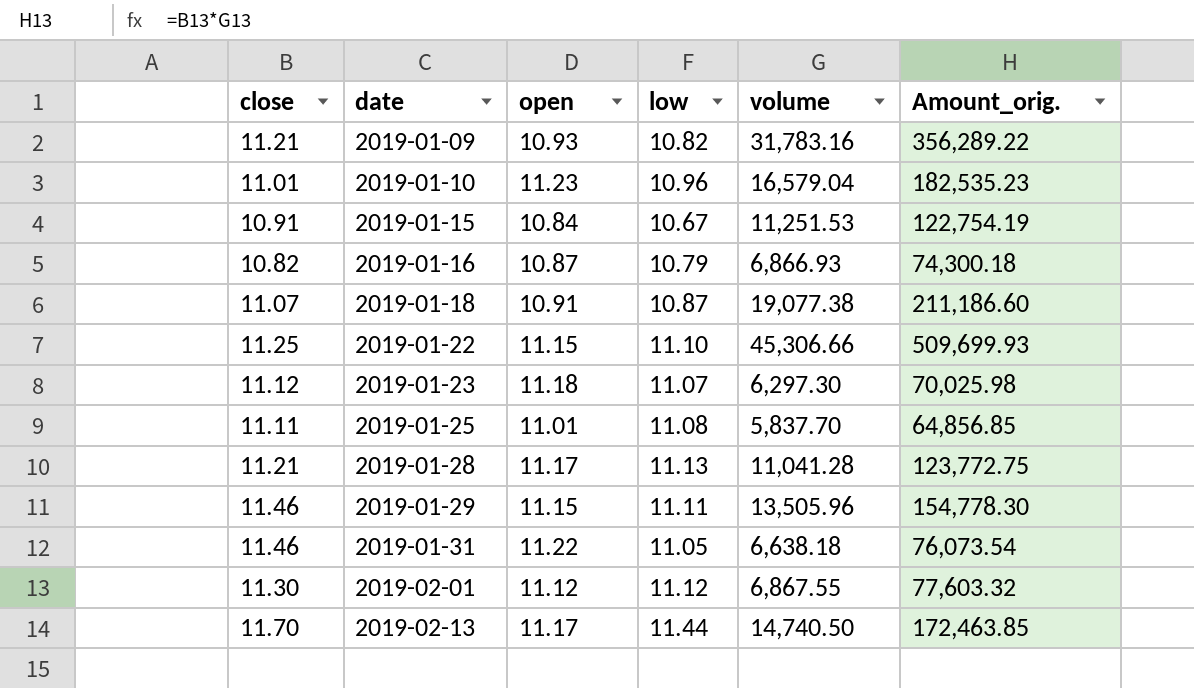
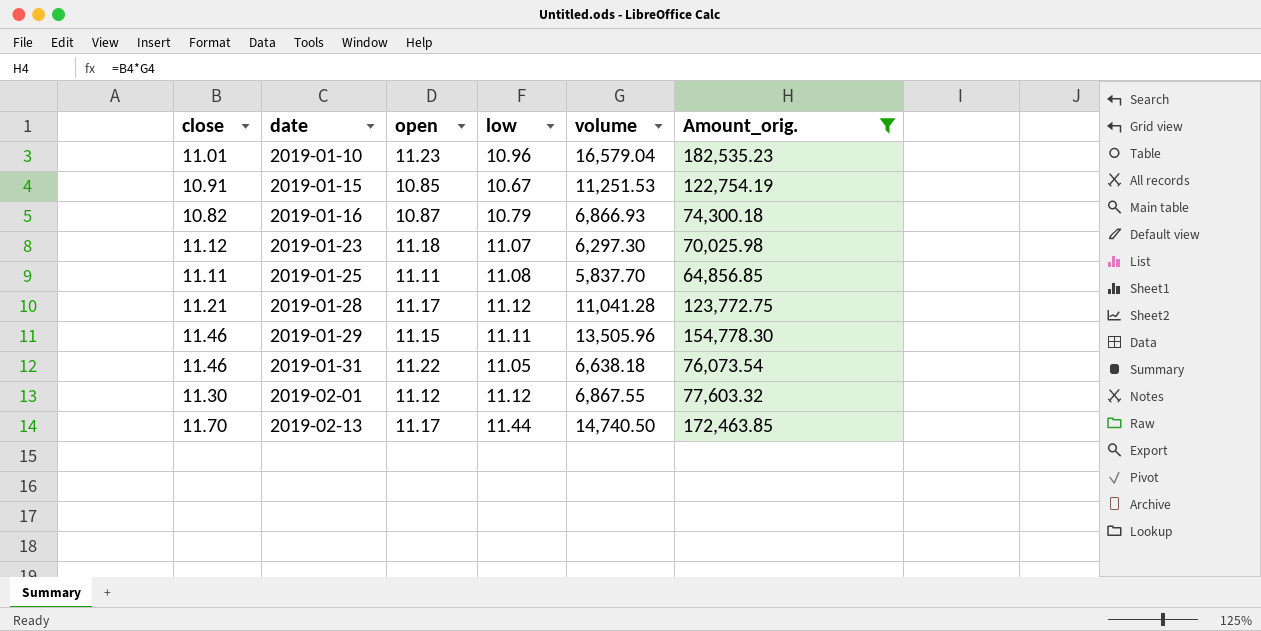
filter: none -> Amount_orig. <= 182,535.23
2019-01-15 | open: 10.84 -> 10.85
2019-01-25 | open: 11.01 -> 11.11
2019-01-28 | low: 11.13 -> 11.12

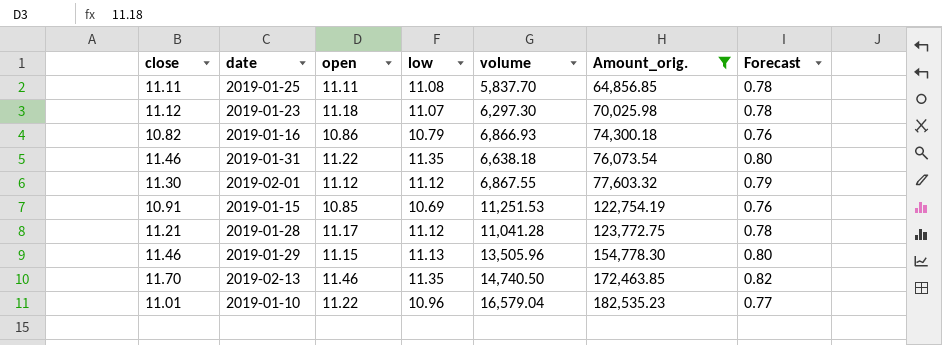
row order: date ascending -> Amount_orig. ascending
column Forecast | formula: none -> [close] * 0.07
2019-01-16 | open: 10.87 -> 10.86
2019-01-31 | low: 11.05 -> 11.35
2019-01-15 | low: 10.67 -> 10.69
2019-01-29 | low: 11.11 -> 11.13
2019-02-13 | open: 11.17 -> 11.46
2019-02-13 | low: 11.44 -> 11.35
2019-01-10 | open: 11.23 -> 11.22

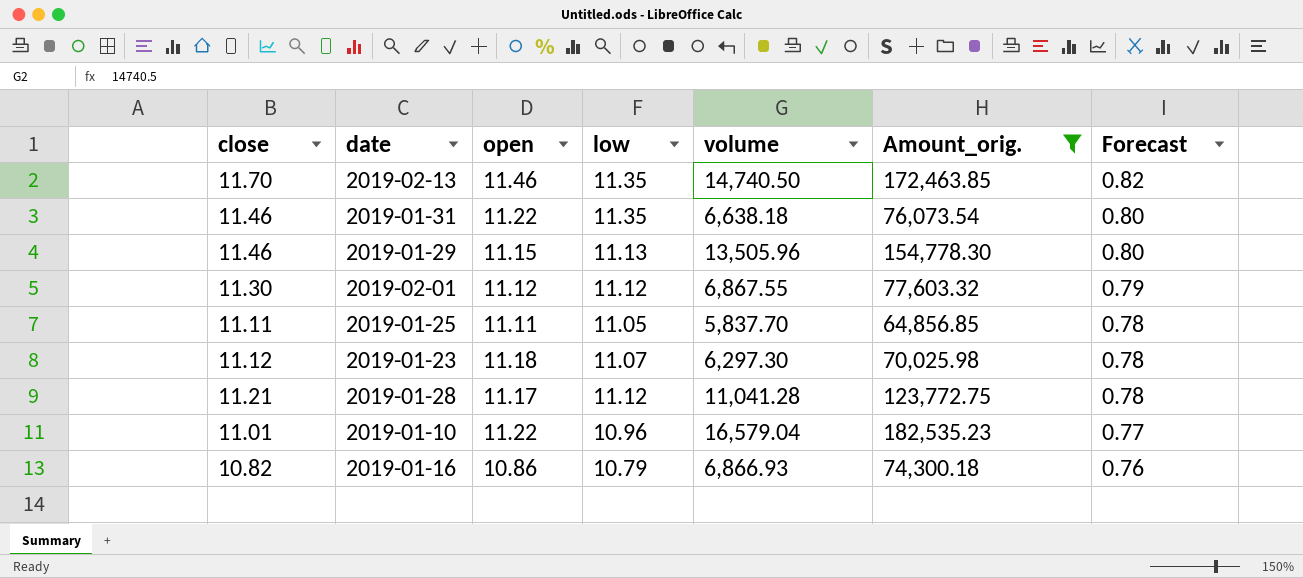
row order: Amount_orig. ascending -> Forecast descending
row 2019-01-15: 10.91 | 10.85 | 10.69 | 11,251.53 | 122,754.19 | 0.76 -> none
2019-01-25 | low: 11.08 -> 11.05

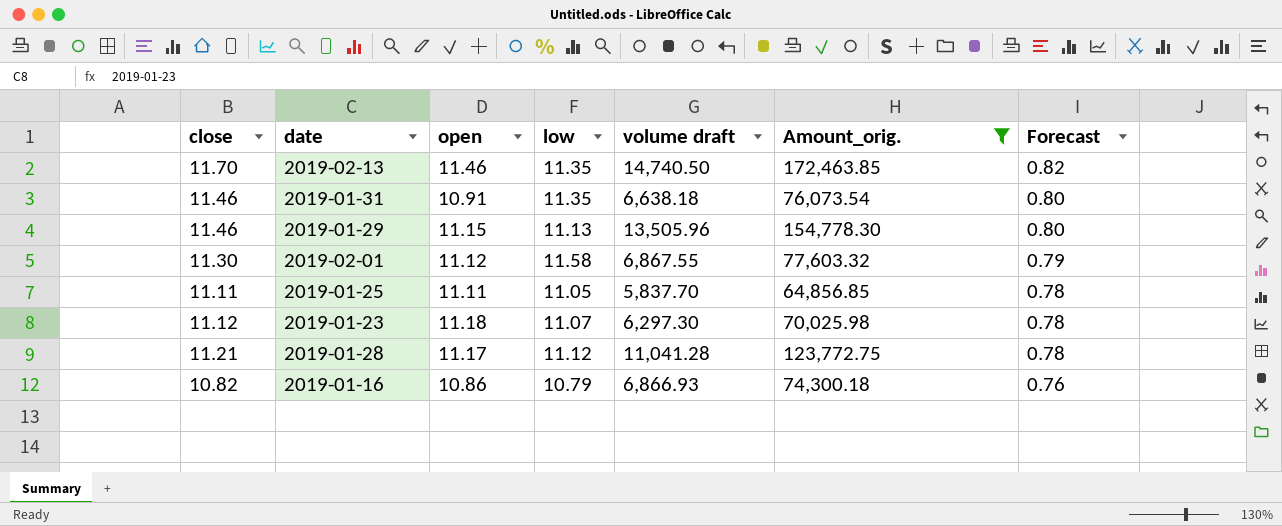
column name: volume -> volume draft
row 2019-01-10: 11.01 | 11.22 | 10.96 | 16,579.04 | 182,535.23 | 0.77 -> none
2019-01-31 | open: 11.22 -> 10.91
2019-02-01 | low: 11.12 -> 11.58

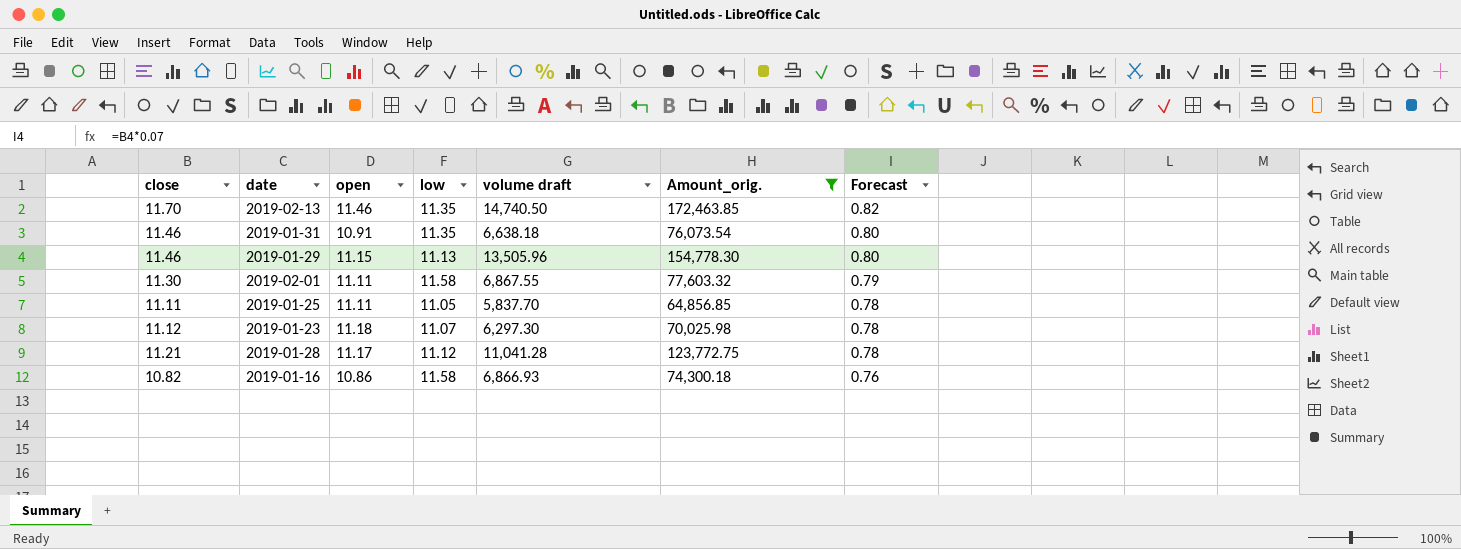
2019-02-01 | open: 11.12 -> 11.11
2019-01-16 | low: 10.79 -> 11.58

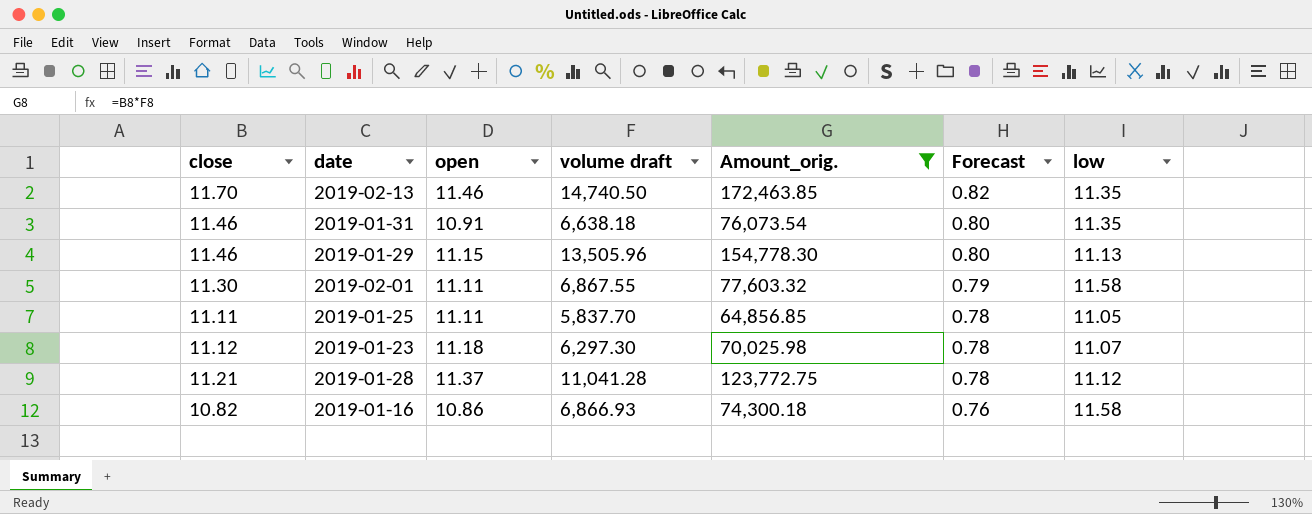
column low | position: 4 -> 7
2019-01-28 | open: 11.17 -> 11.37

